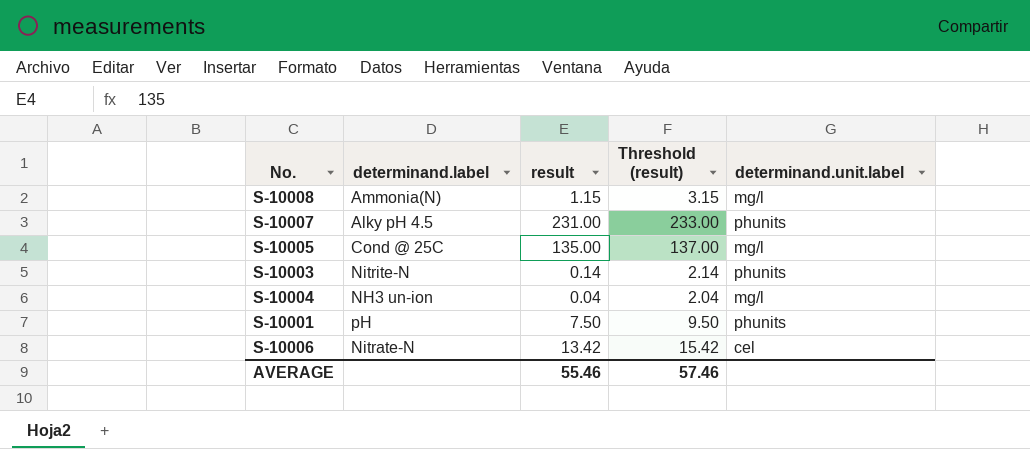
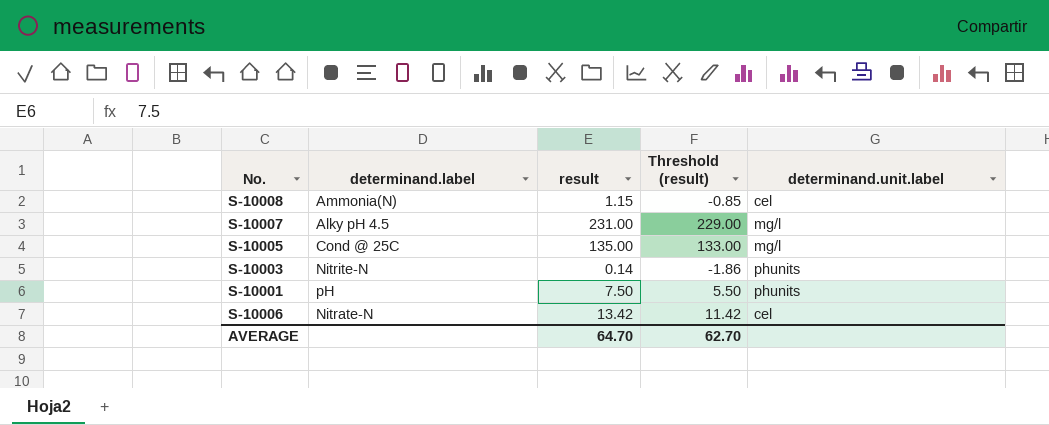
column Threshold (result) | formula: [result] + 2 -> [result] - 2
row S-10004: NH3 un-ion | 0.04 | 2.04 | mg/l -> none
S-10008 | determinand.unit.label: mg/l -> cel
S-10007 | determinand.unit.label: phunits -> mg/l
AVERAGE | result: 55.46 -> 64.70
AVERAGE | Threshold (result): 57.46 -> 62.70

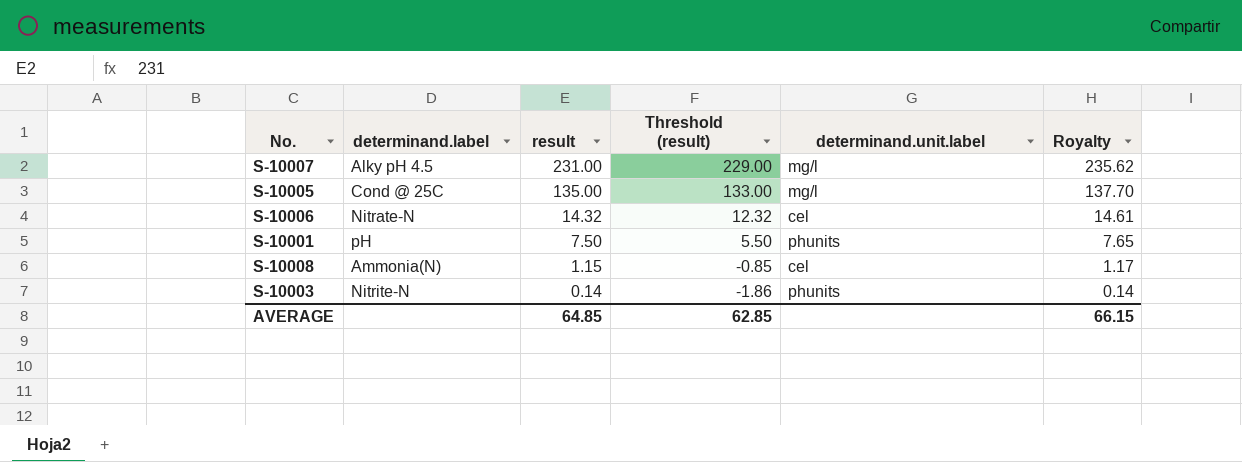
row order: none -> result descending
column Royalty | formula: none -> [result] * 1.02
S-10006 | result: 13.42 -> 14.32
S-10006 | Threshold (result): 11.42 -> 12.32
AVERAGE | result: 64.70 -> 64.85
AVERAGE | Threshold (result): 62.70 -> 62.85

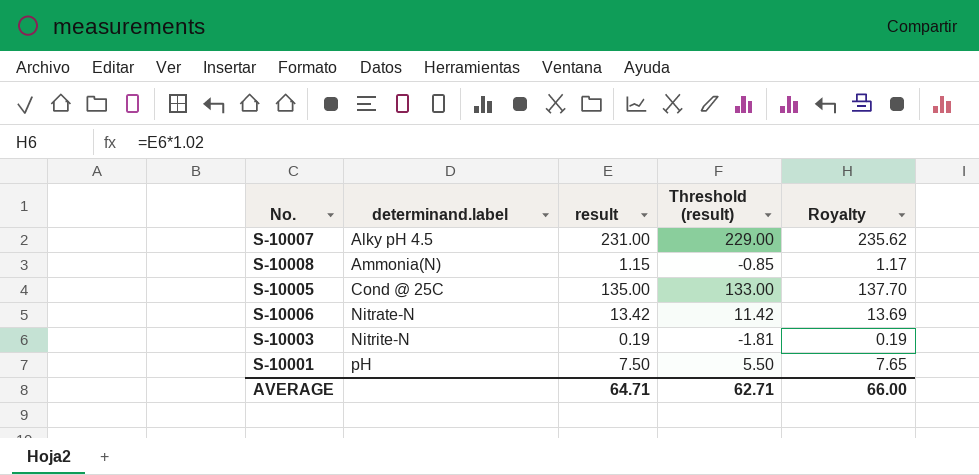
row order: result descending -> determinand.label ascending
column determinand.unit.label | position: 5 -> none
S-10006 | result: 14.32 -> 13.42
S-10006 | Threshold (result): 12.32 -> 11.42
S-10006 | Royalty: 14.61 -> 13.69
S-10003 | result: 0.14 -> 0.19
S-10003 | Threshold (result): -1.86 -> -1.81
S-10003 | Royalty: 0.14 -> 0.19
AVERAGE | result: 64.85 -> 64.71
AVERAGE | Threshold (result): 62.85 -> 62.71
AVERAGE | Royalty: 66.15 -> 66.00

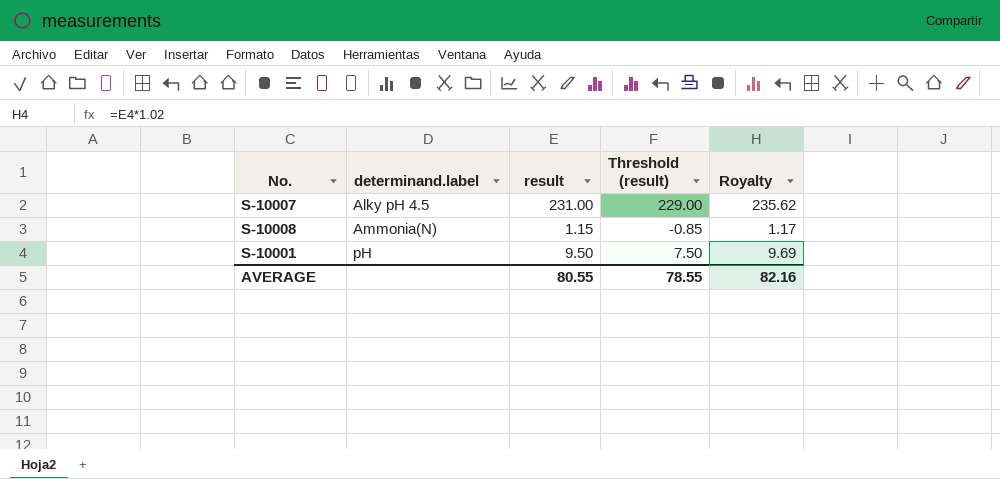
row S-10005: Cond @ 25C | 135.00 | 133.00 | 137.70 -> none
row S-10006: Nitrate-N | 13.42 | 11.42 | 13.69 -> none
row S-10003: Nitrite-N | 0.19 | -1.81 | 0.19 -> none
S-10001 | result: 7.50 -> 9.50
S-10001 | Threshold (result): 5.50 -> 7.50
S-10001 | Royalty: 7.65 -> 9.69
AVERAGE | result: 64.71 -> 80.55
AVERAGE | Threshold (result): 62.71 -> 78.55
AVERAGE | Royalty: 66.00 -> 82.16

